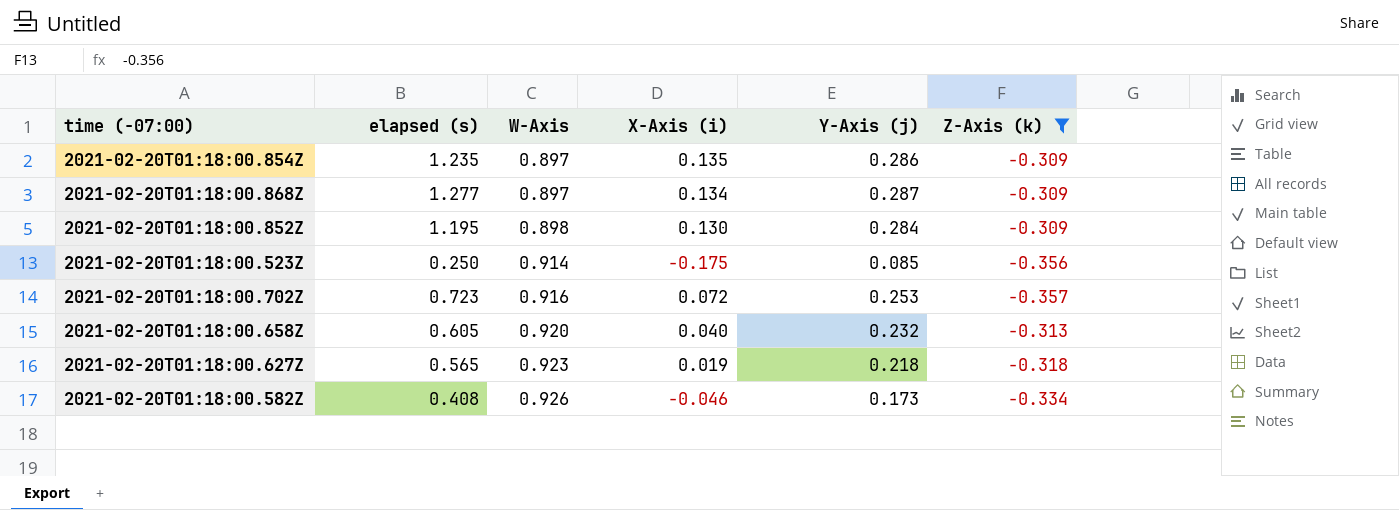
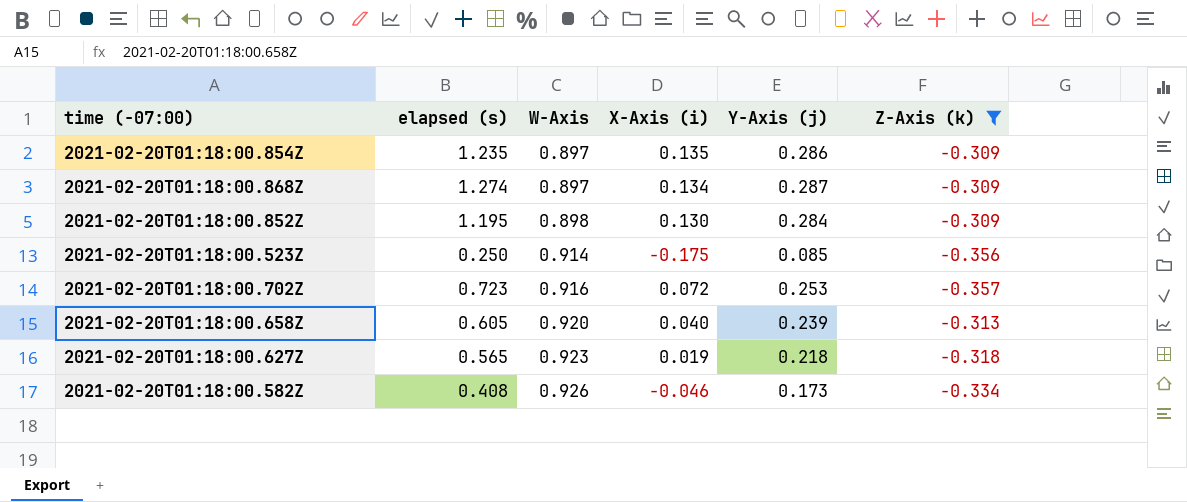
2021-02-20T01:18:00.868Z | elapsed (s): 1.277 -> 1.274
2021-02-20T01:18:00.658Z | Y-Axis (j): 0.232 -> 0.239

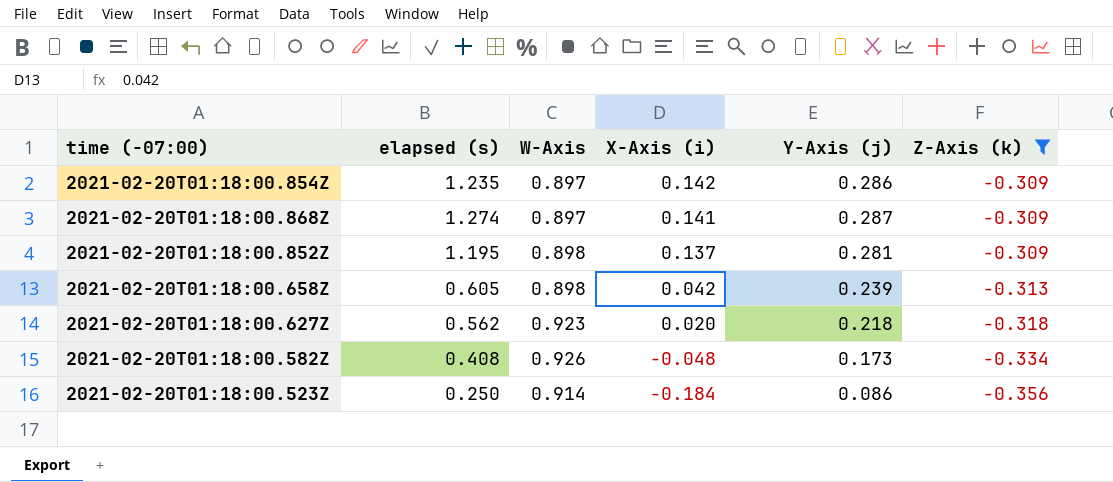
row order: W-Axis ascending -> X-Axis (i) descending
row 2021-02-20T01:18:00.702Z: 0.723 | 0.916 | 0.072 | 0.253 | -0.357 -> none
2021-02-20T01:18:00.854Z | X-Axis (i): 0.135 -> 0.142
2021-02-20T01:18:00.868Z | X-Axis (i): 0.134 -> 0.141
2021-02-20T01:18:00.852Z | X-Axis (i): 0.130 -> 0.137
2021-02-20T01:18:00.852Z | Y-Axis (j): 0.284 -> 0.281
2021-02-20T01:18:00.658Z | W-Axis: 0.920 -> 0.898
2021-02-20T01:18:00.658Z | X-Axis (i): 0.040 -> 0.042
2021-02-20T01:18:00.627Z | elapsed (s): 0.565 -> 0.562
2021-02-20T01:18:00.627Z | X-Axis (i): 0.019 -> 0.020
2021-02-20T01:18:00.582Z | X-Axis (i): -0.046 -> -0.048
2021-02-20T01:18:00.523Z | X-Axis (i): -0.175 -> -0.184
2021-02-20T01:18:00.523Z | Y-Axis (j): 0.085 -> 0.086

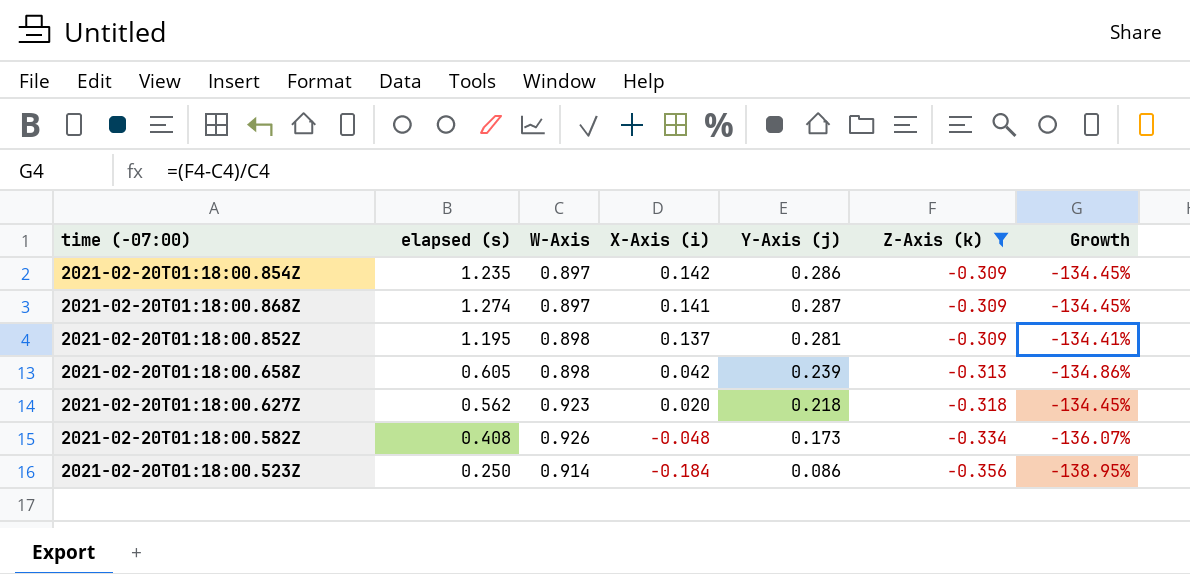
column Growth | formula: none -> ([Z-Axis (k)] - [W-Axis]) / [W-Axis]

